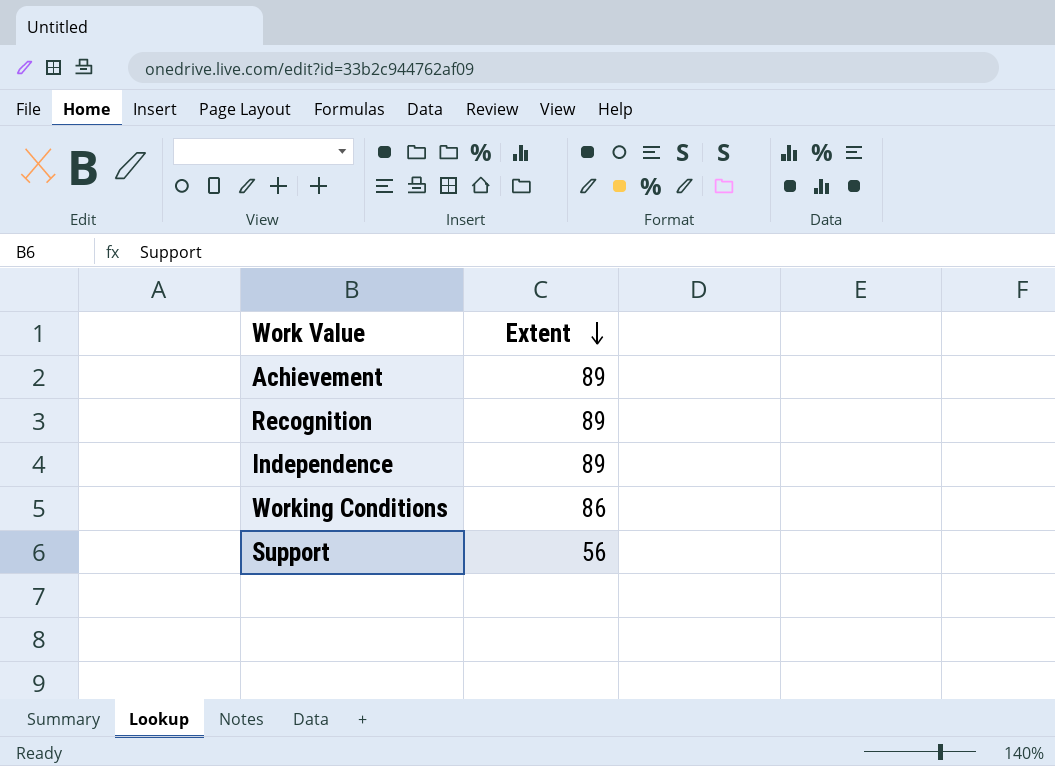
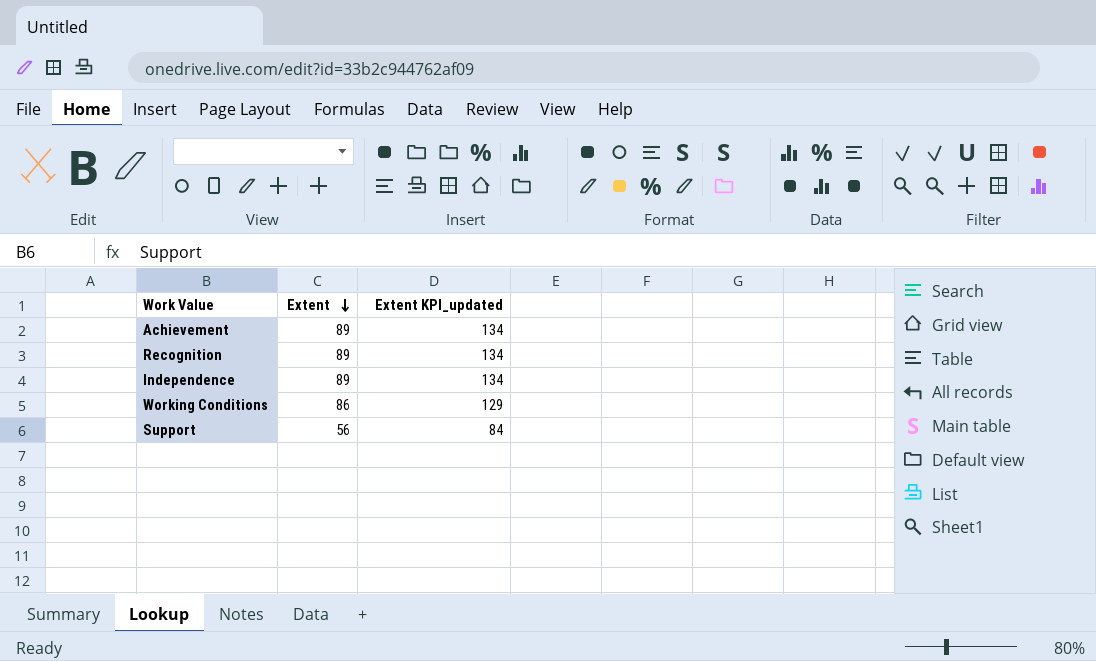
column Extent KPI_updated | formula: none -> [Extent] * 1.5

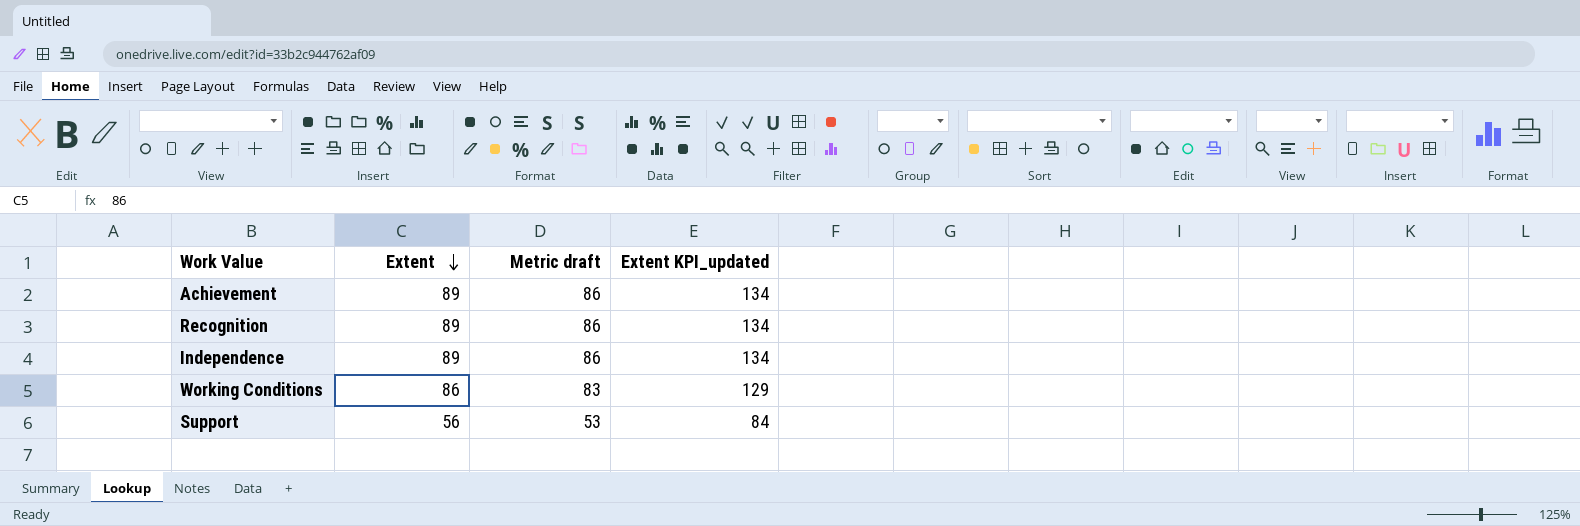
column Metric draft | formula: none -> [Extent] - 3

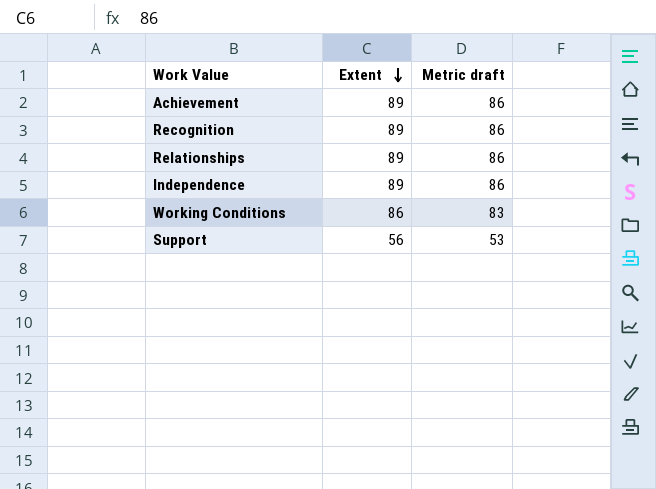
column Extent KPI_updated | formula: [Extent] * 1.5 -> none
row Relationships: none -> 89 | 86

